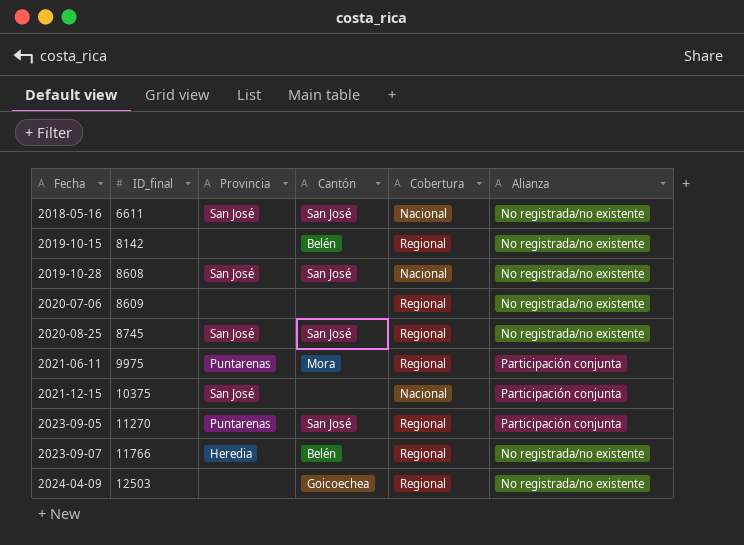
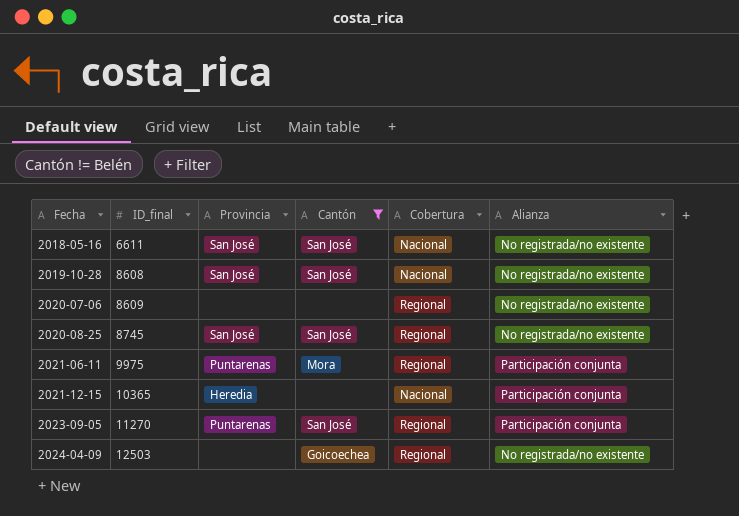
filter: none -> Cantón != Belén
2021-12-15 | ID_final: 10375 -> 10365
2021-12-15 | Provincia: San José -> Heredia

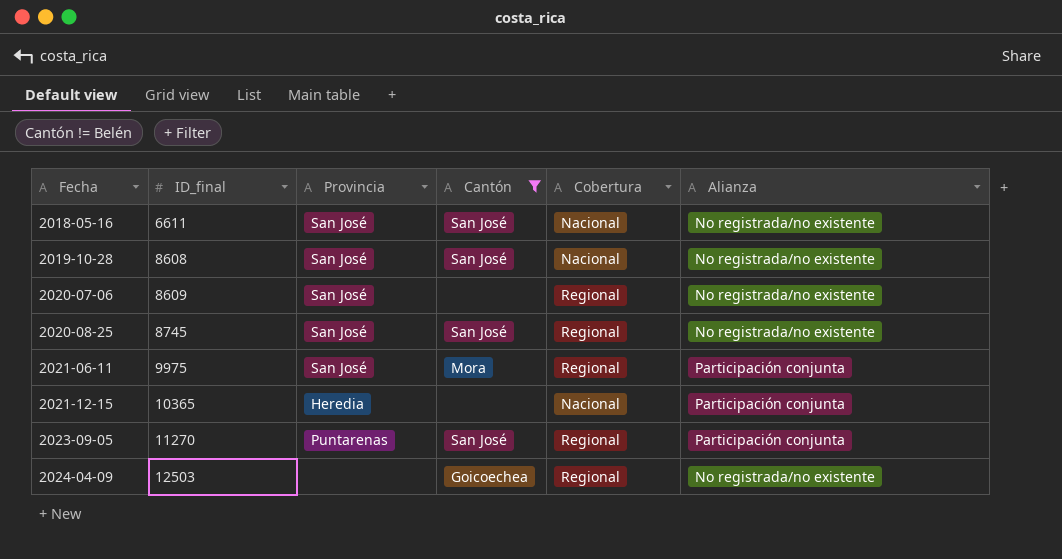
2020-07-06 | Provincia: none -> San José
2021-06-11 | Provincia: Puntarenas -> San José

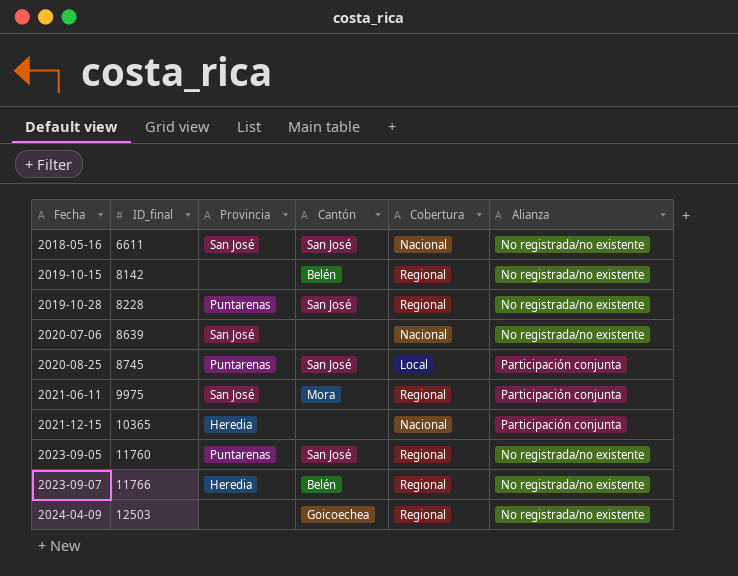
filter: Cantón != Belén -> none
2019-10-28 | ID_final: 8608 -> 8228
2019-10-28 | Provincia: San José -> Puntarenas
2019-10-28 | Cobertura: Nacional -> Regional
2020-07-06 | ID_final: 8609 -> 8639
2020-07-06 | Cobertura: Regional -> Nacional
2020-08-25 | Provincia: San José -> Puntarenas
2020-08-25 | Cobertura: Regional -> Local
2020-08-25 | Alianza: No registrada/no existente -> Participación conjunta
2023-09-05 | ID_final: 11270 -> 11760
2023-09-05 | Alianza: Participación conjunta -> No registrada/no existente

